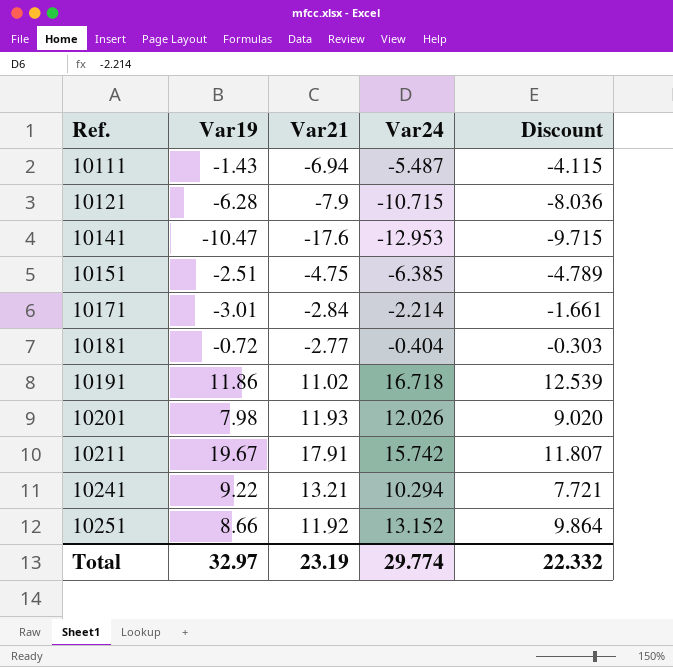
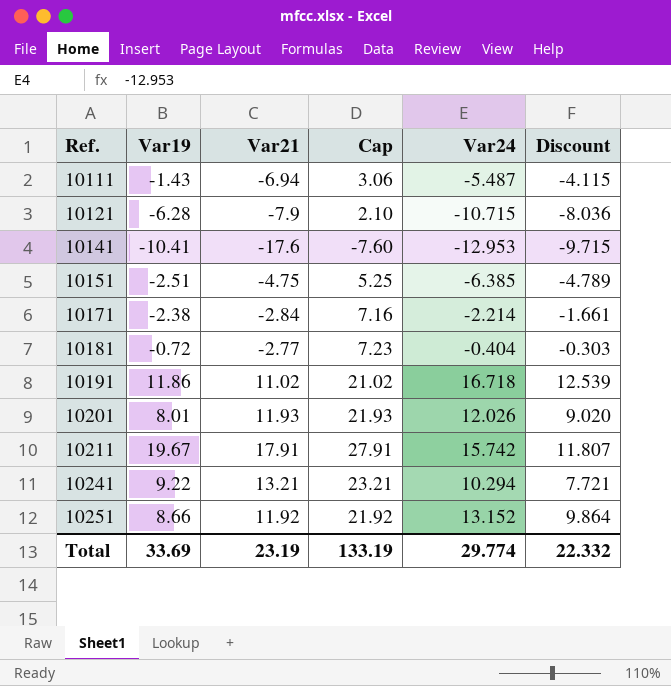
column Cap | formula: none -> [Var21] + 10
10141 | Var19: -10.47 -> -10.41
10171 | Var19: -3.01 -> -2.38
10201 | Var19: 7.98 -> 8.01
Total | Var19: 32.97 -> 33.69

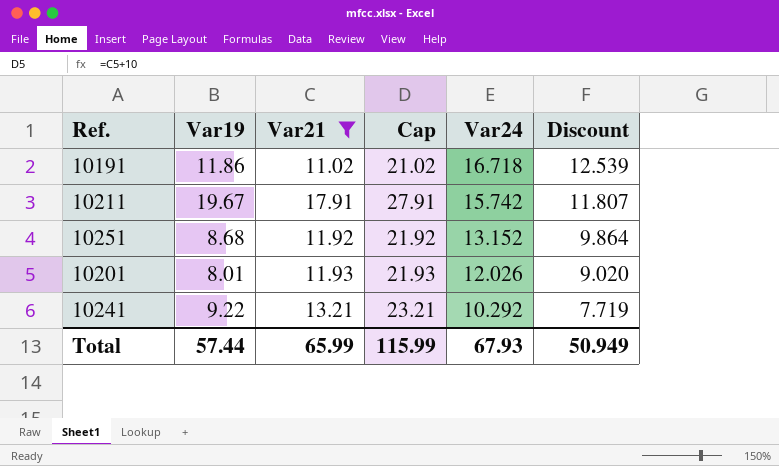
filter: none -> Var21 >= 11.02
row order: Ref. ascending -> Var24 descending
10251 | Var19: 8.66 -> 8.68
10241 | Var24: 10.294 -> 10.292
10241 | Discount: 7.721 -> 7.719
Total | Var19: 33.69 -> 57.44
Total | Var21: 23.19 -> 65.99
Total | Cap: 133.19 -> 115.99
Total | Var24: 29.774 -> 67.93
Total | Discount: 22.332 -> 50.949

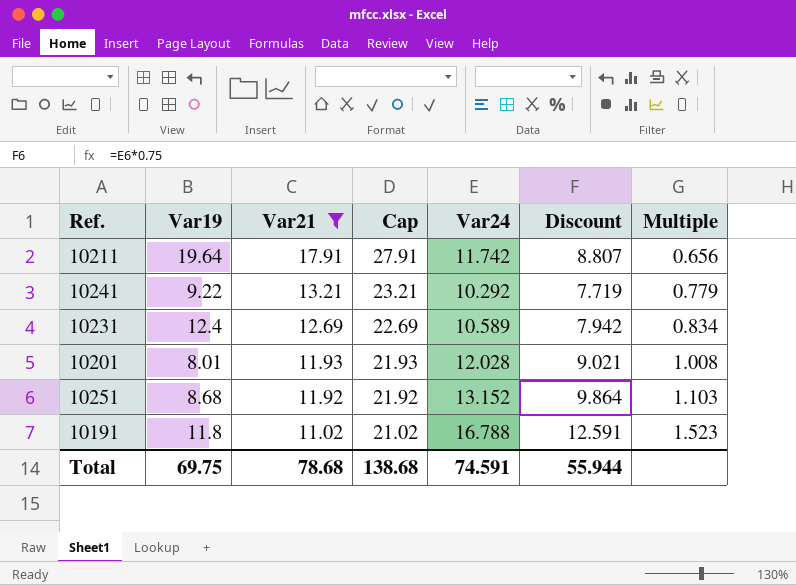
row order: Var24 descending -> Var21 descending
column Multiple | formula: none -> [Var24] / [Var21]
10211 | Var19: 19.67 -> 19.64
10211 | Var24: 15.742 -> 11.742
10211 | Discount: 11.807 -> 8.807
row 10231: none -> 12.4 | 12.69 | 22.69 | 10.589 | 7.942 | 0.834
10201 | Var24: 12.026 -> 12.028
10201 | Discount: 9.020 -> 9.021
10191 | Var19: 11.86 -> 11.8
10191 | Var24: 16.718 -> 16.788
10191 | Discount: 12.539 -> 12.591
Total | Var19: 57.44 -> 69.75
Total | Var21: 65.99 -> 78.68
Total | Cap: 115.99 -> 138.68
Total | Var24: 67.93 -> 74.591
Total | Discount: 50.949 -> 55.944

